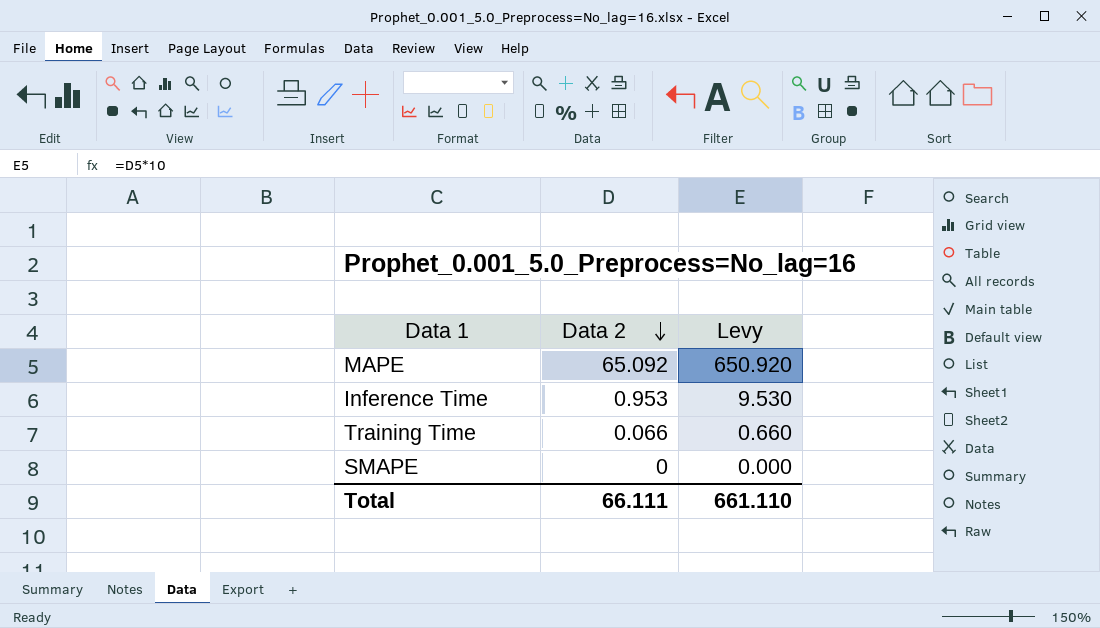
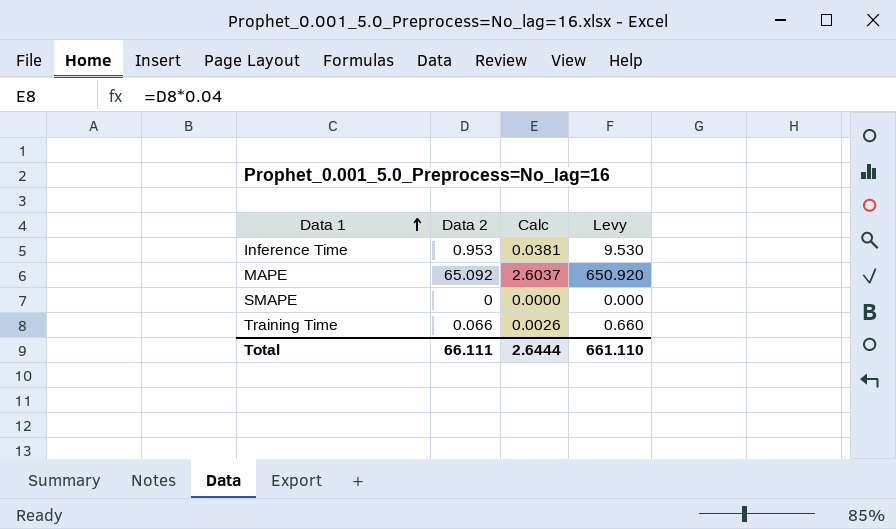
row order: Data 2 descending -> Data 1 ascending
column Calc | formula: none -> [Data 2] * 0.04

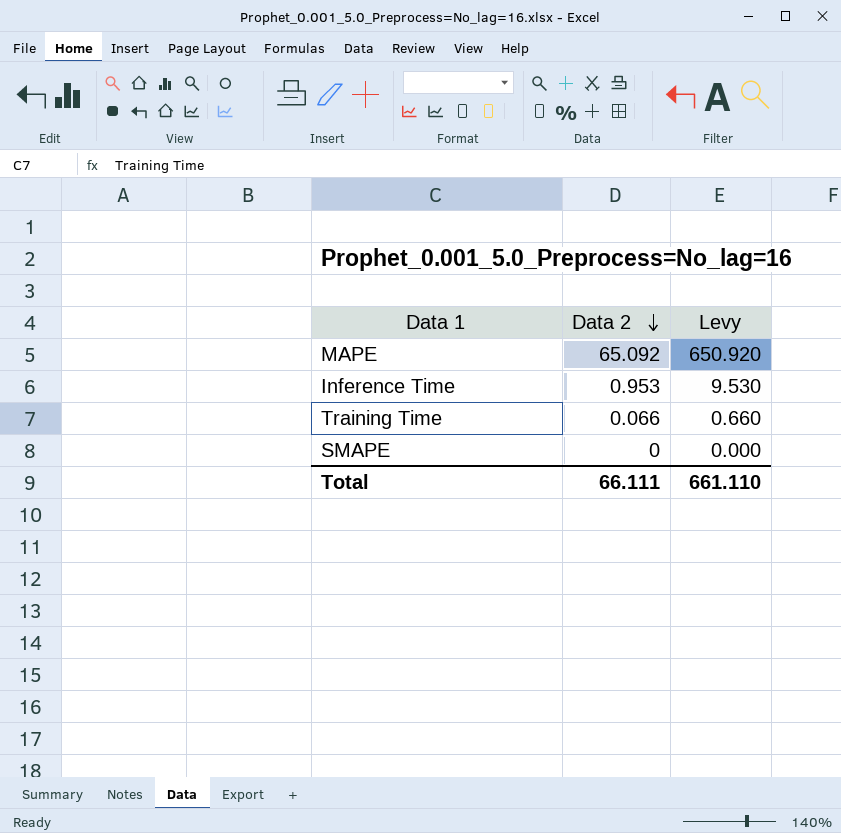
row order: Data 1 ascending -> Data 2 descending
column Calc | formula: [Data 2] * 0.04 -> none

